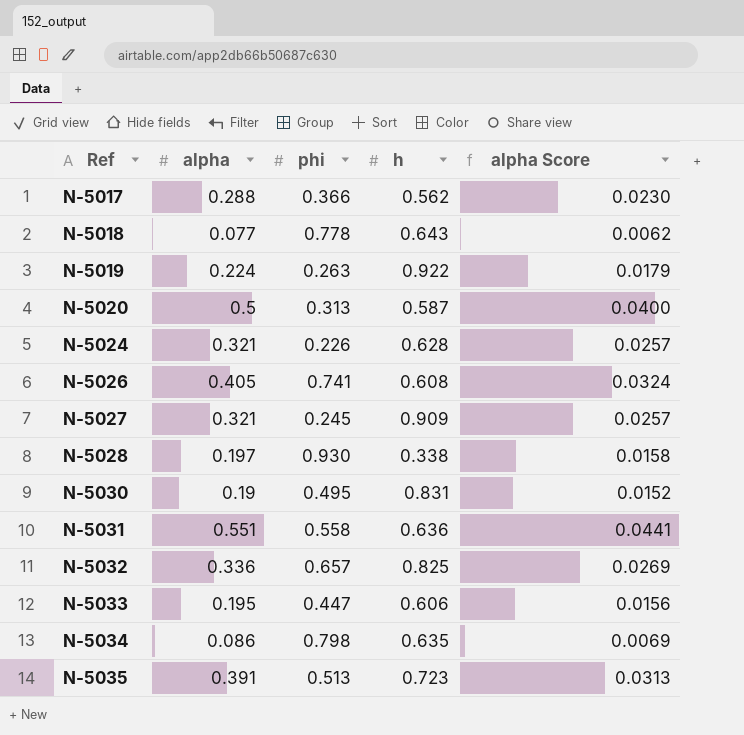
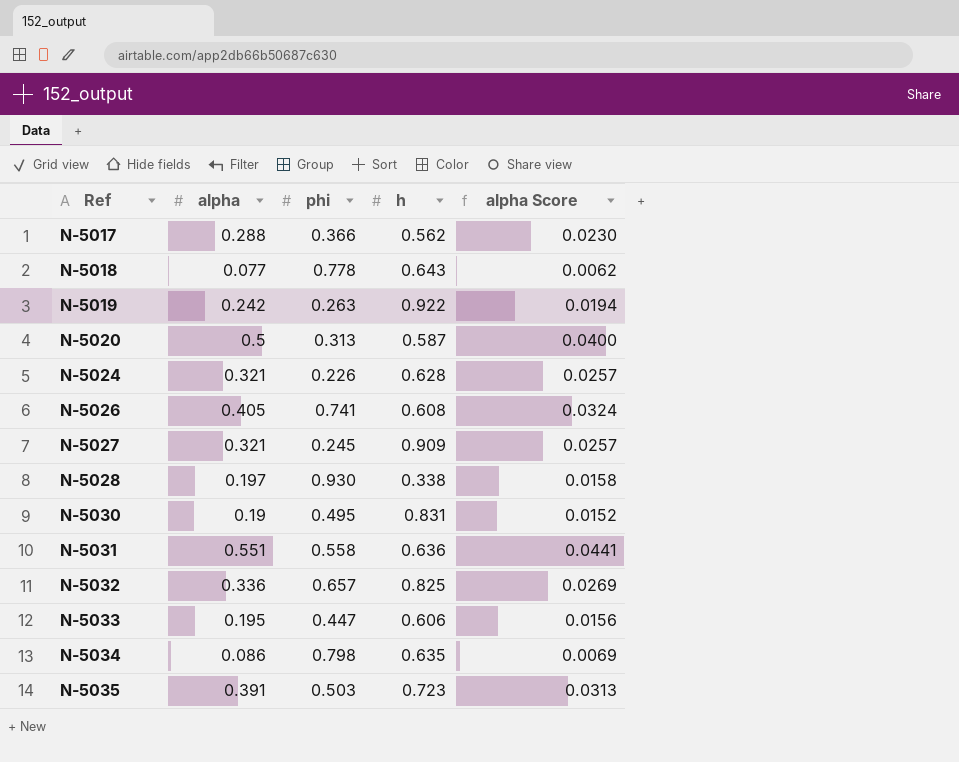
N-5019 | alpha: 0.224 -> 0.242
N-5019 | alpha Score: 0.0179 -> 0.0194
N-5035 | phi: 0.513 -> 0.503

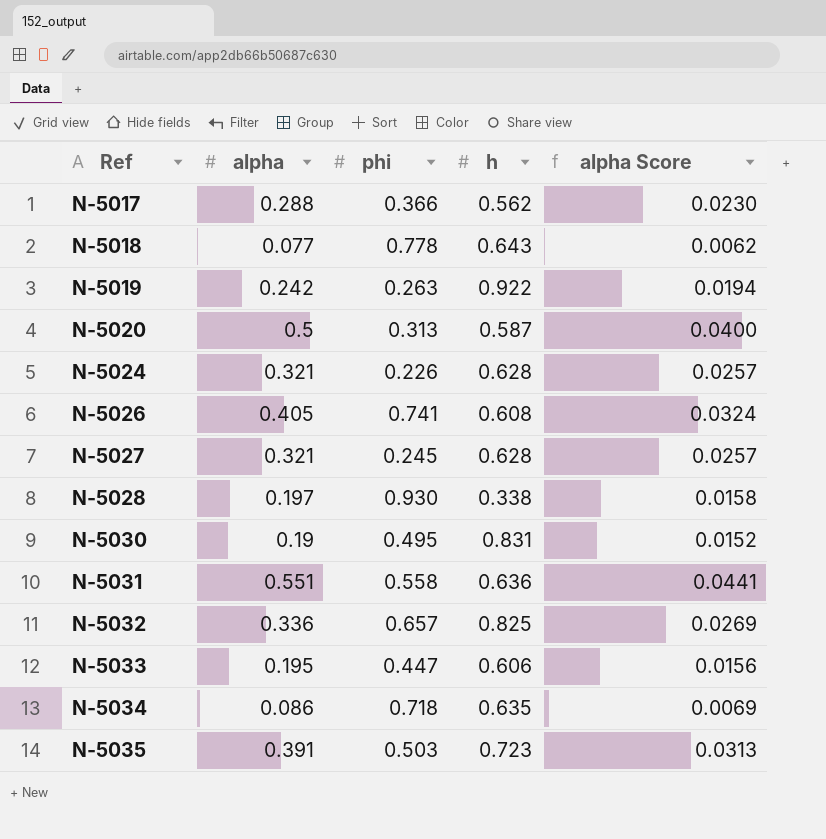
N-5027 | h: 0.909 -> 0.628
N-5034 | phi: 0.798 -> 0.718

